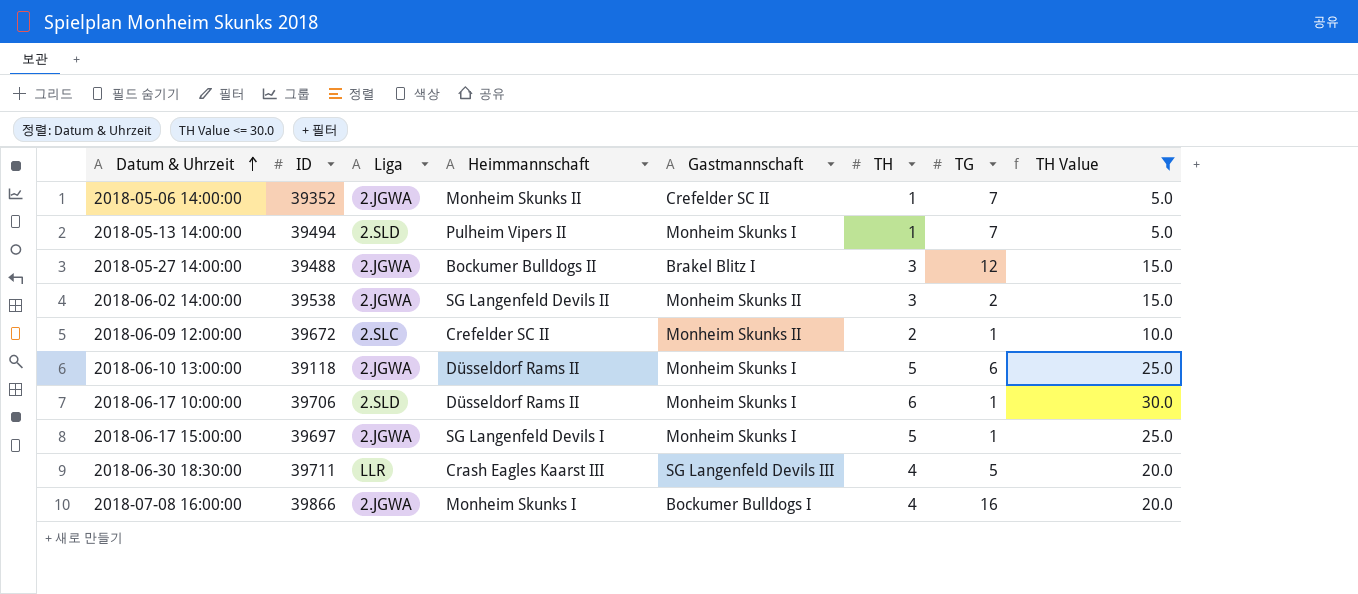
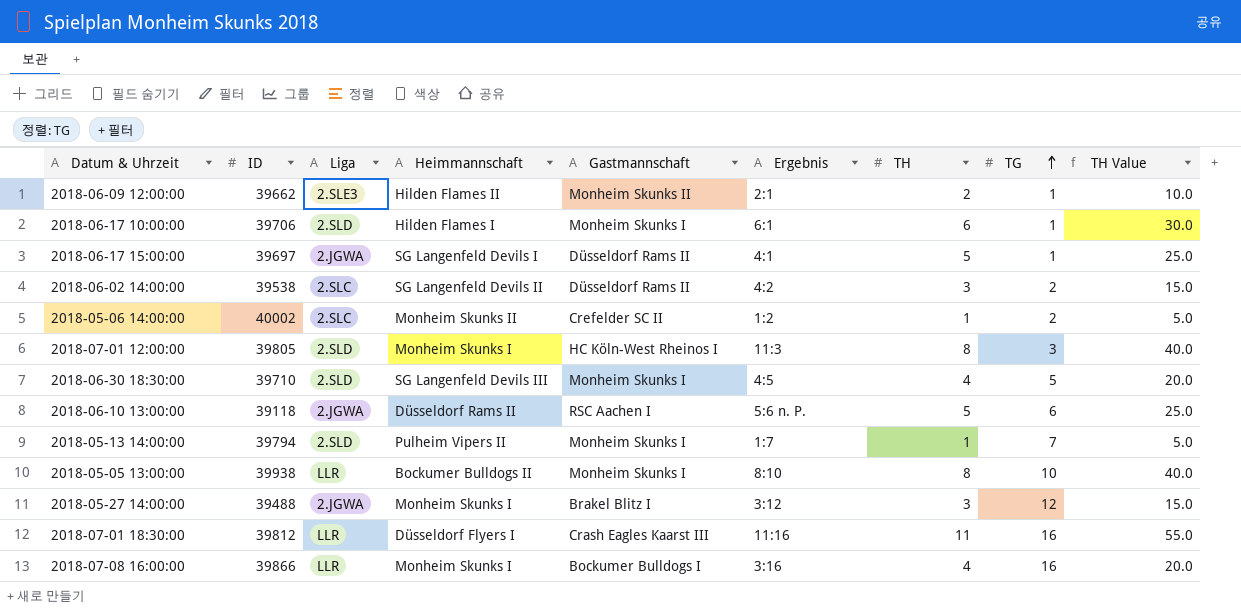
filter: TH Value <= 30.0 -> none
row order: Datum & Uhrzeit ascending -> TG ascending
column Ergebnis | position: none -> 6
2018-06-09 12:00:00 | ID: 39672 -> 39662
2018-06-09 12:00:00 | Liga: 2.SLC -> 2.SLE3
2018-06-09 12:00:00 | Heimmannschaft: Crefelder SC II -> Hilden Flames II
2018-06-17 10:00:00 | Heimmannschaft: Düsseldorf Rams II -> Hilden Flames I
2018-06-17 15:00:00 | Gastmannschaft: Monheim Skunks I -> Düsseldorf Rams II
2018-06-02 14:00:00 | Liga: 2.JGWA -> 2.SLC
2018-06-02 14:00:00 | Gastmannschaft: Monheim Skunks II -> Düsseldorf Rams II
2018-05-06 14:00:00 | ID: 39352 -> 40002
2018-05-06 14:00:00 | Liga: 2.JGWA -> 2.SLC
2018-05-06 14:00:00 | TG: 7 -> 2
2018-06-30 18:30:00 | ID: 39711 -> 39710
2018-06-30 18:30:00 | Liga: LLR -> 2.SLD
2018-06-30 18:30:00 | Heimmannschaft: Crash Eagles Kaarst III -> SG Langenfeld Devils III
2018-06-30 18:30:00 | Gastmannschaft: SG Langenfeld Devils III -> Monheim Skunks I
2018-06-10 13:00:00 | Gastmannschaft: Monheim Skunks I -> RSC Aachen I
2018-05-13 14:00:00 | ID: 39494 -> 39794
2018-05-27 14:00:00 | Heimmannschaft: Bockumer Bulldogs II -> Monheim Skunks I
2018-07-08 16:00:00 | Liga: 2.JGWA -> LLR

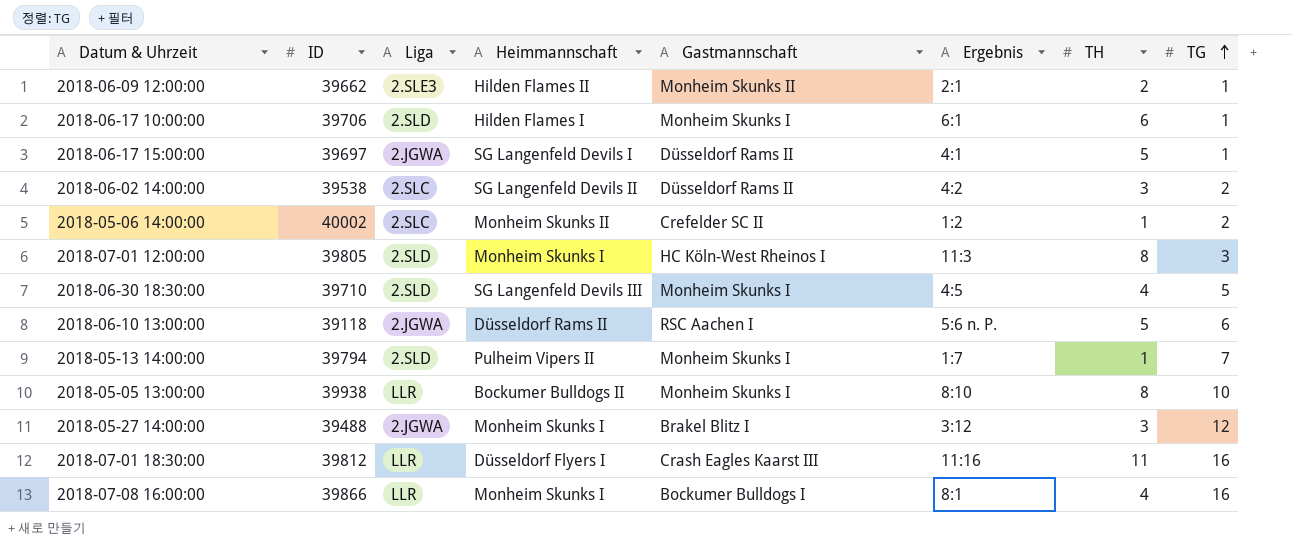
column TH Value | formula: [TH] * 5 -> none
2018-07-08 16:00:00 | Ergebnis: 3:16 -> 8:1

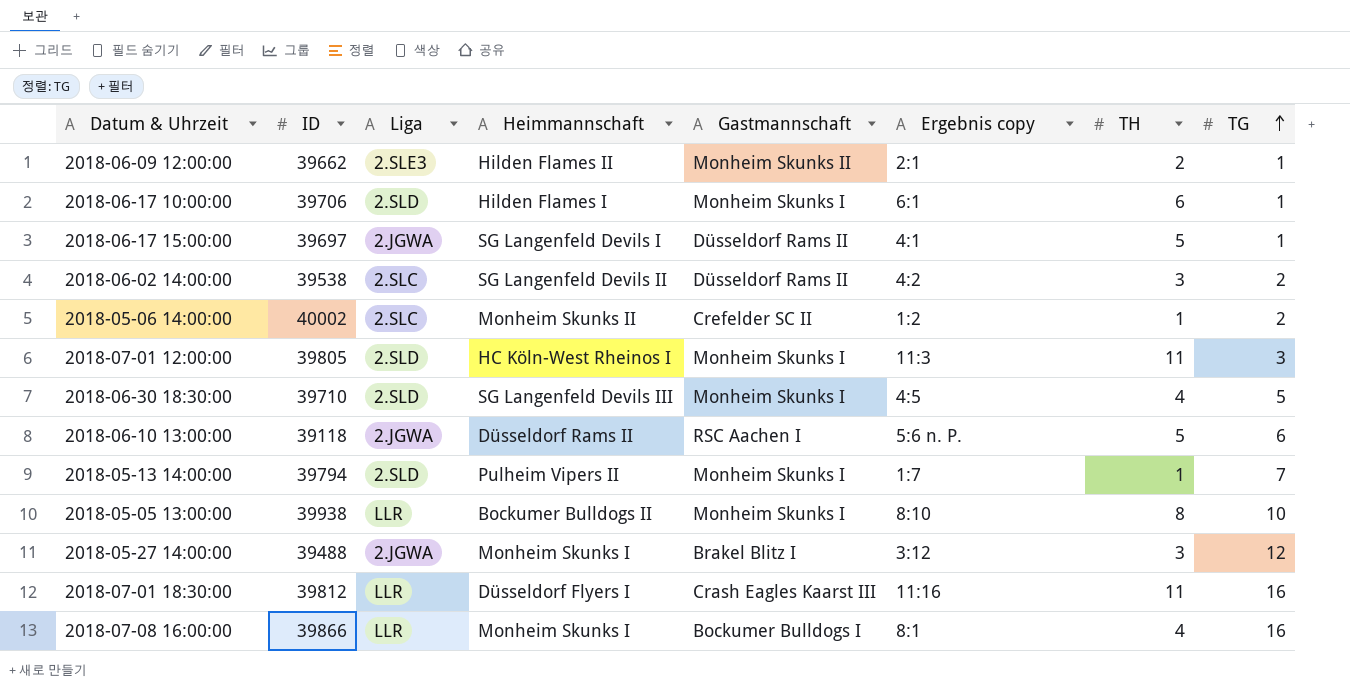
column name: Ergebnis -> Ergebnis copy
2018-07-01 12:00:00 | Heimmannschaft: Monheim Skunks I -> HC Köln-West Rheinos I
2018-07-01 12:00:00 | Gastmannschaft: HC Köln-West Rheinos I -> Monheim Skunks I
2018-07-01 12:00:00 | TH: 8 -> 11

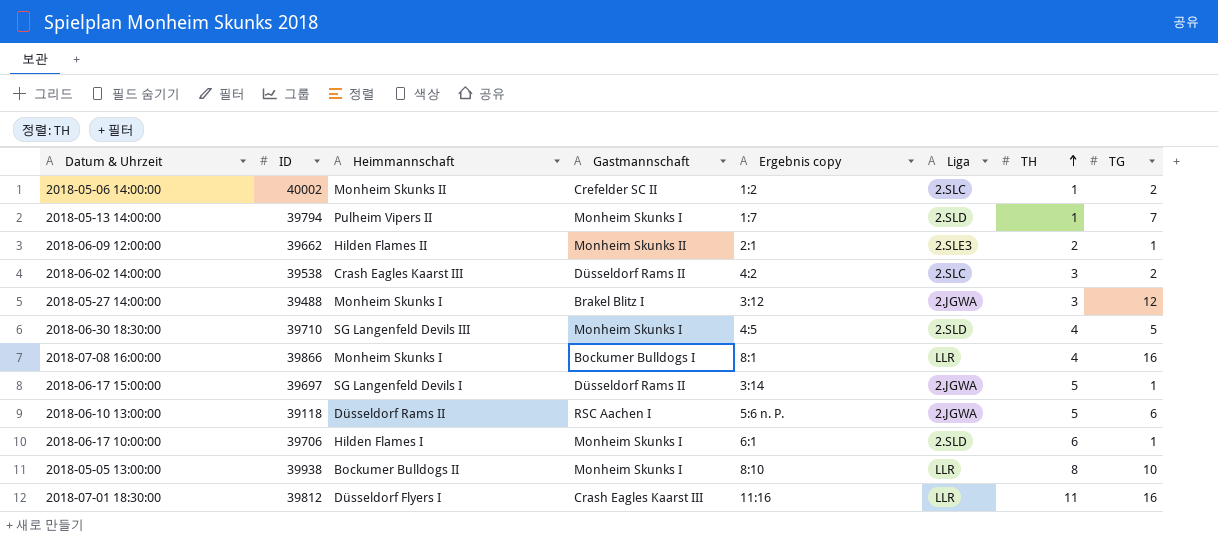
row order: TG ascending -> TH ascending
column Liga | position: 3 -> 6
row 2018-07-01 12:00:00: 39805 | 2.SLD | HC Köln-West Rheinos I | Monheim Skunks I | 11:3 | 11 | 3 -> none
2018-06-02 14:00:00 | Heimmannschaft: SG Langenfeld Devils II -> Crash Eagles Kaarst III
2018-06-17 15:00:00 | Ergebnis copy: 4:1 -> 3:14

